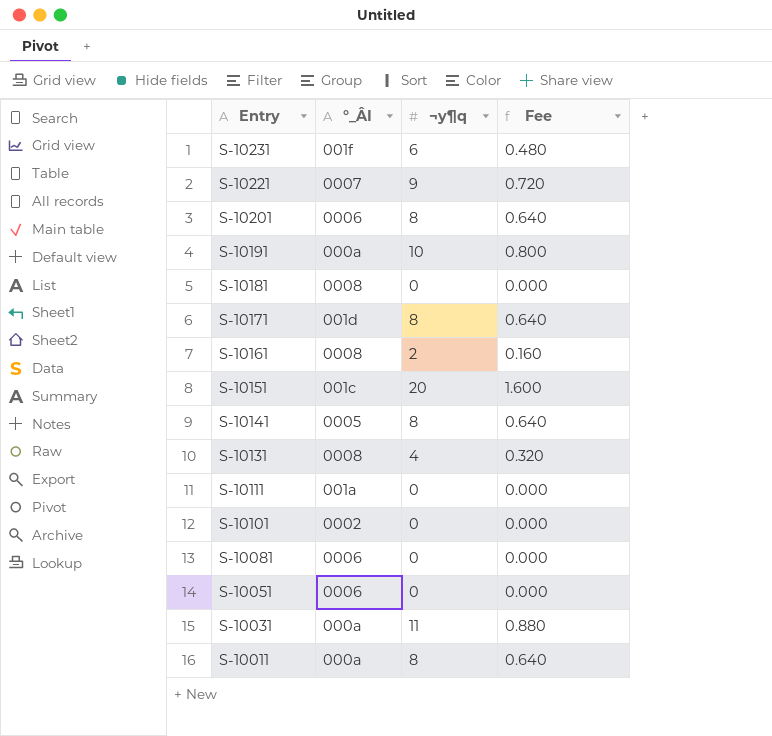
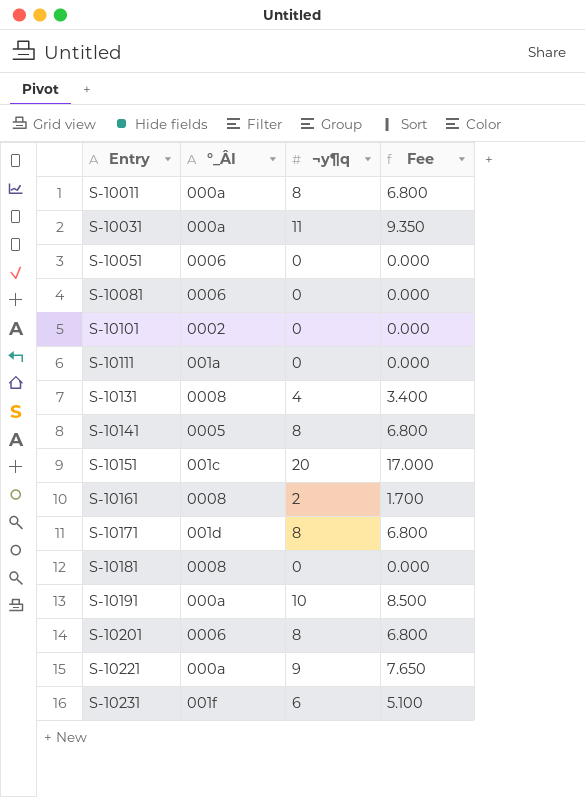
row order: Entry descending -> Entry ascending
column Fee | formula: [¬y¶q] * 0.08 -> [¬y¶q] * 0.85
S-10221 | °_ÂI: 0007 -> 000a

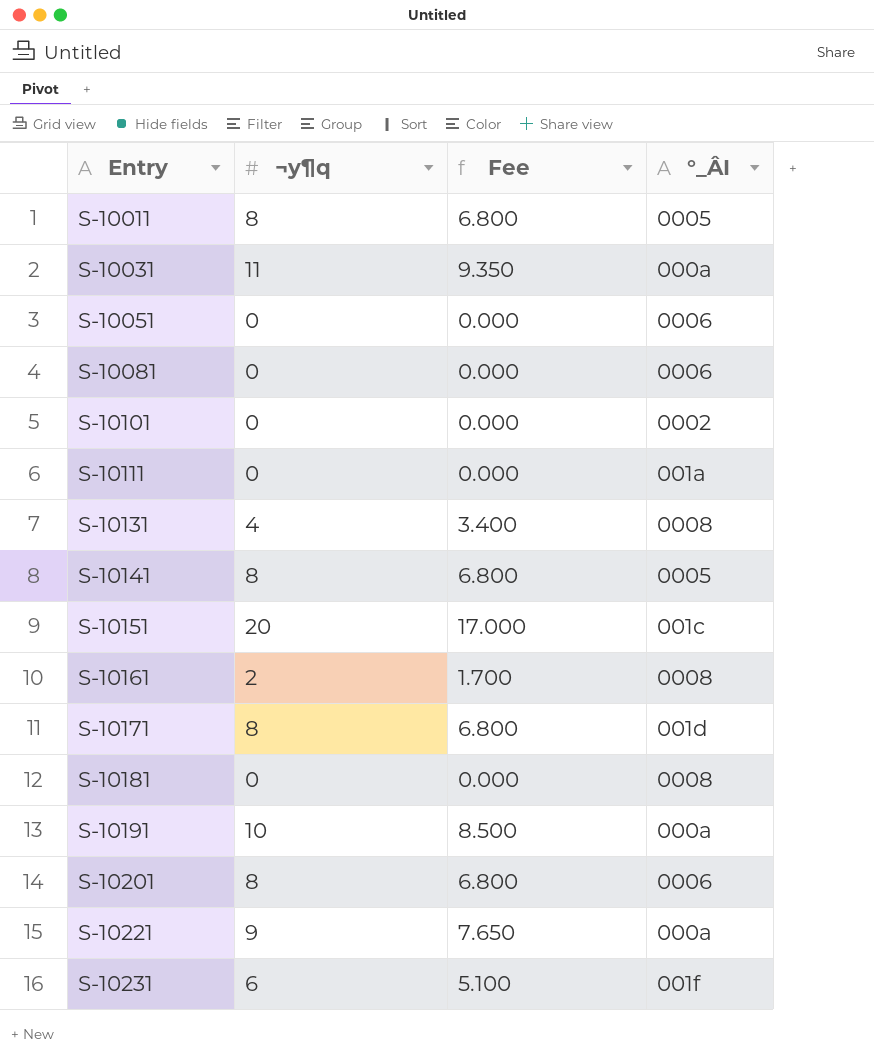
column °_ÂI | position: 2 -> 4
S-10011 | °_ÂI: 000a -> 0005

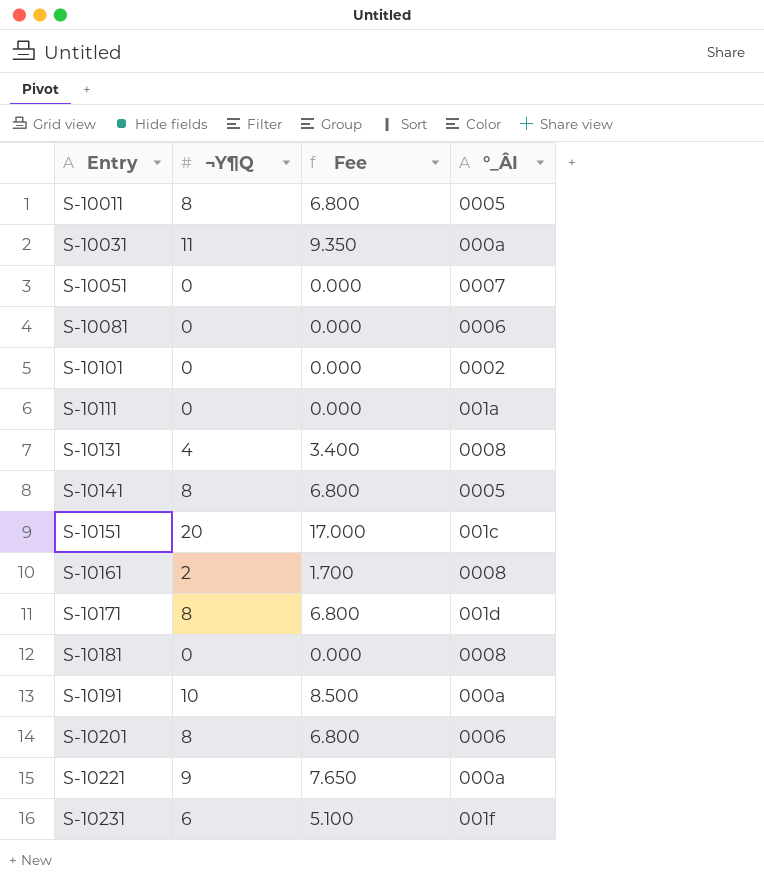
column name: ¬y¶q -> ¬Y¶Q
S-10051 | °_ÂI: 0006 -> 0007

